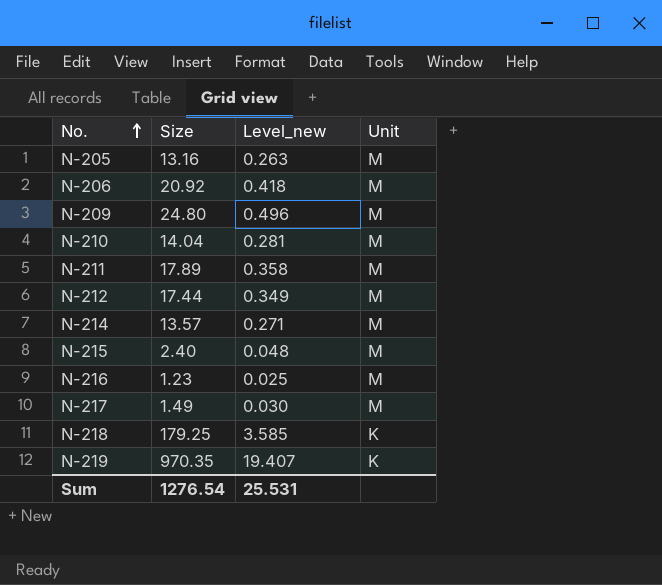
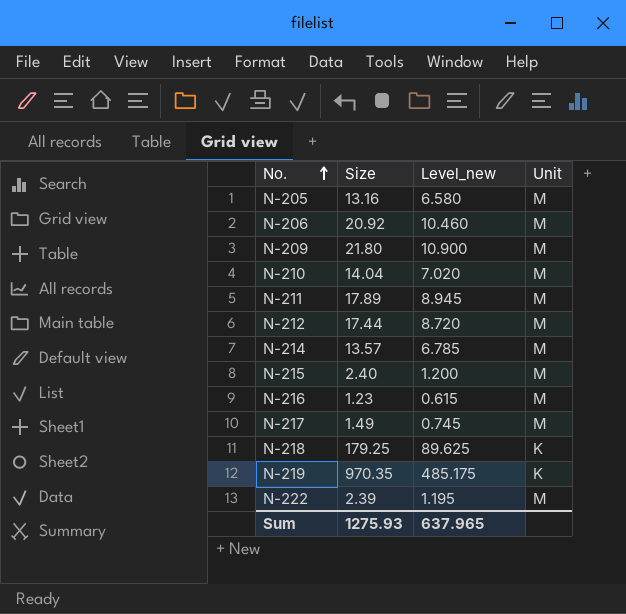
column Level_new | formula: [Size] * 0.02 -> [Size] * 0.5
N-209 | Size: 24.80 -> 21.80
row N-222: none -> 2.39 | 1.195 | M
Sum | Size: 1276.54 -> 1275.93
Sum | Level_new: 25.531 -> 637.965

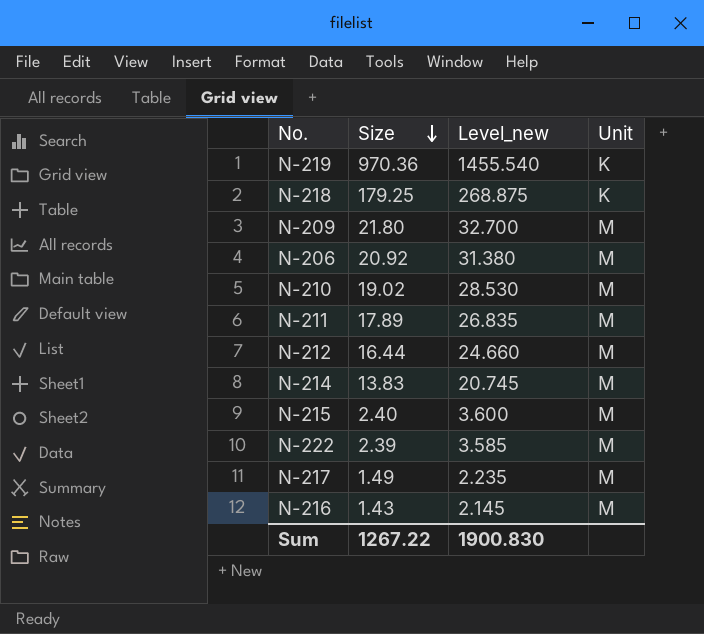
row order: No. ascending -> Size descending
column Level_new | formula: [Size] * 0.5 -> [Size] * 1.5
row N-205: 13.16 | 6.580 | M -> none
N-219 | Size: 970.35 -> 970.36
N-210 | Size: 14.04 -> 19.02
N-212 | Size: 17.44 -> 16.44
N-214 | Size: 13.57 -> 13.83
N-216 | Size: 1.23 -> 1.43
Sum | Size: 1275.93 -> 1267.22
Sum | Level_new: 637.965 -> 1900.830

